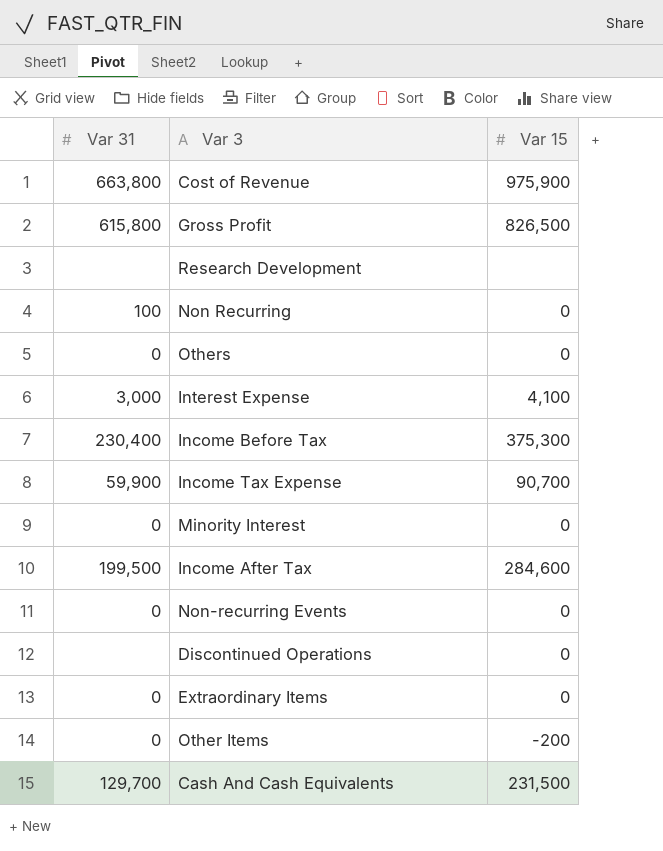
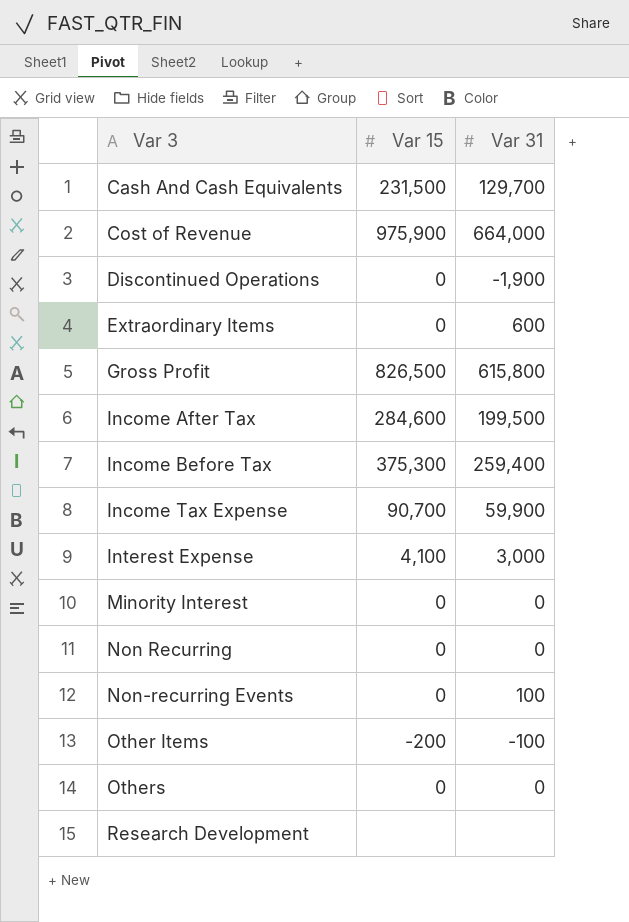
row order: none -> Var 3 ascending
column Var 31 | position: 1 -> 3
Cost of Revenue | Var 31: 663,800 -> 664,000
Discontinued Operations | Var 31: none -> -1,900
Extraordinary Items | Var 31: 0 -> 600
Income Before Tax | Var 31: 230,400 -> 259,400
Non Recurring | Var 31: 100 -> 0
Non-recurring Events | Var 31: 0 -> 100
Other Items | Var 31: 0 -> -100

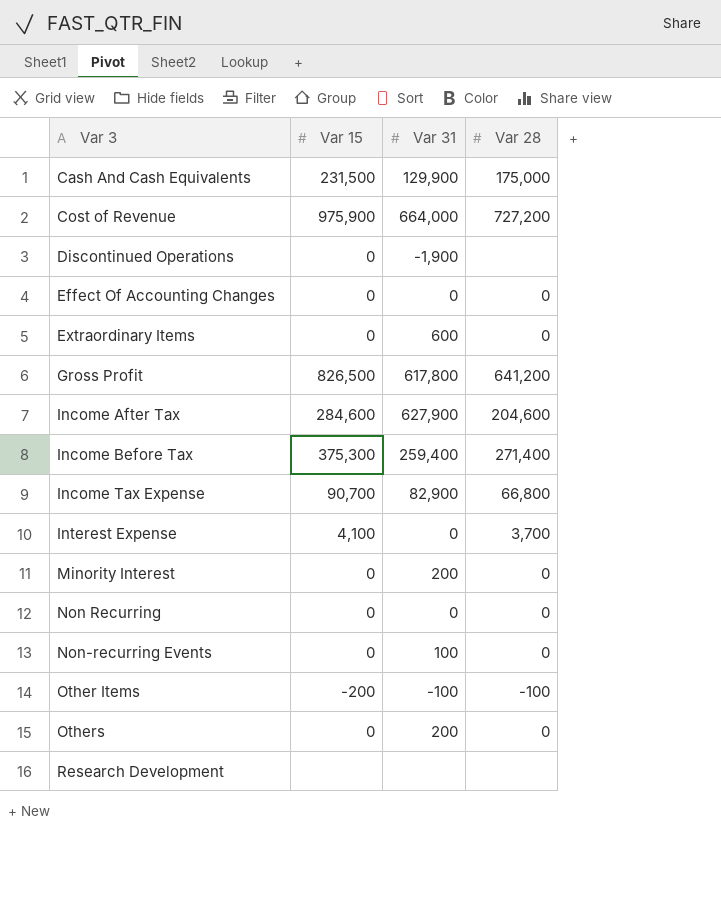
column Var 28 | position: none -> 4
Cash And Cash Equivalents | Var 31: 129,700 -> 129,900
row Effect Of Accounting Changes: none -> 0 | 0 | 0
Gross Profit | Var 31: 615,800 -> 617,800
Income After Tax | Var 31: 199,500 -> 627,900
Income Tax Expense | Var 31: 59,900 -> 82,900
Interest Expense | Var 31: 3,000 -> 0
Minority Interest | Var 31: 0 -> 200
Others | Var 31: 0 -> 200

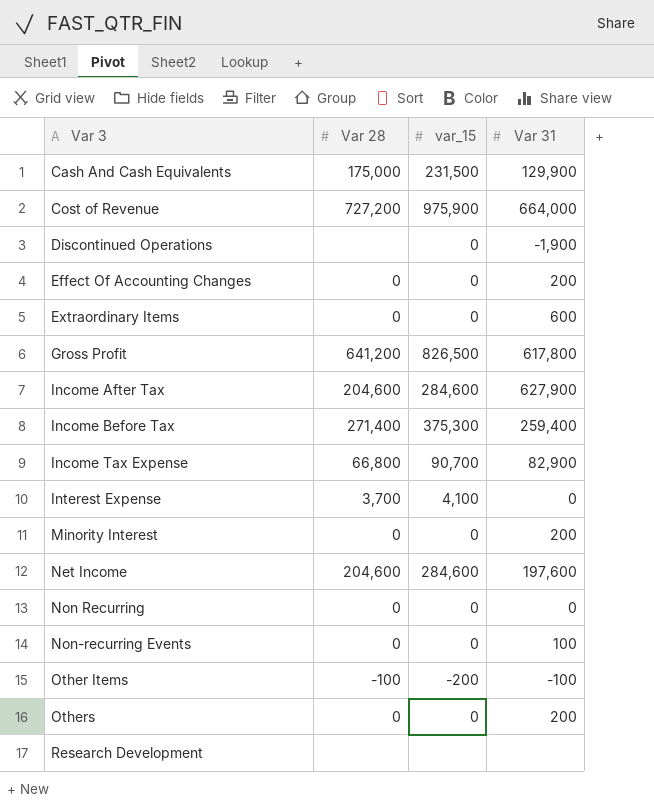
column Var 28 | position: 4 -> 2
column name: Var 15 -> var_15
Effect Of Accounting Changes | Var 31: 0 -> 200
row Net Income: none -> 204,600 | 284,600 | 197,600

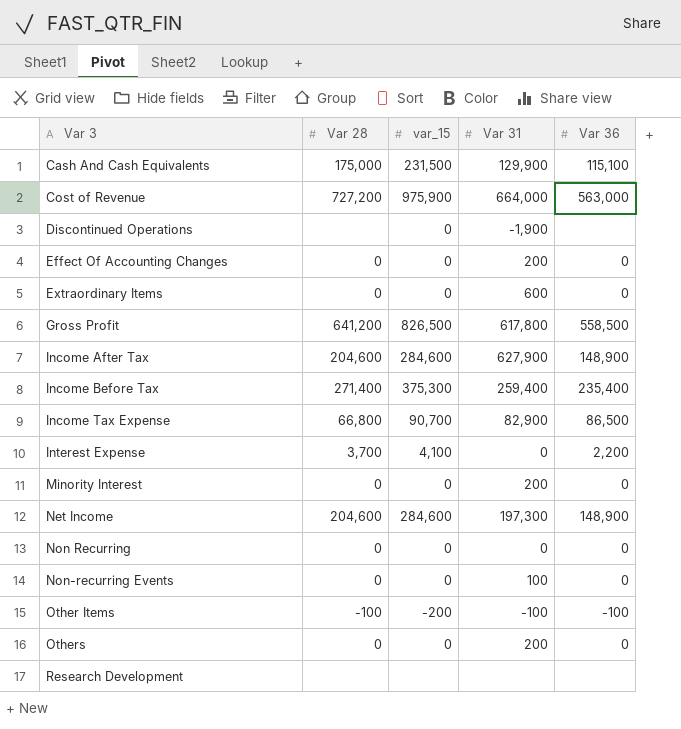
column Var 36 | position: none -> 5
Net Income | Var 31: 197,600 -> 197,300

